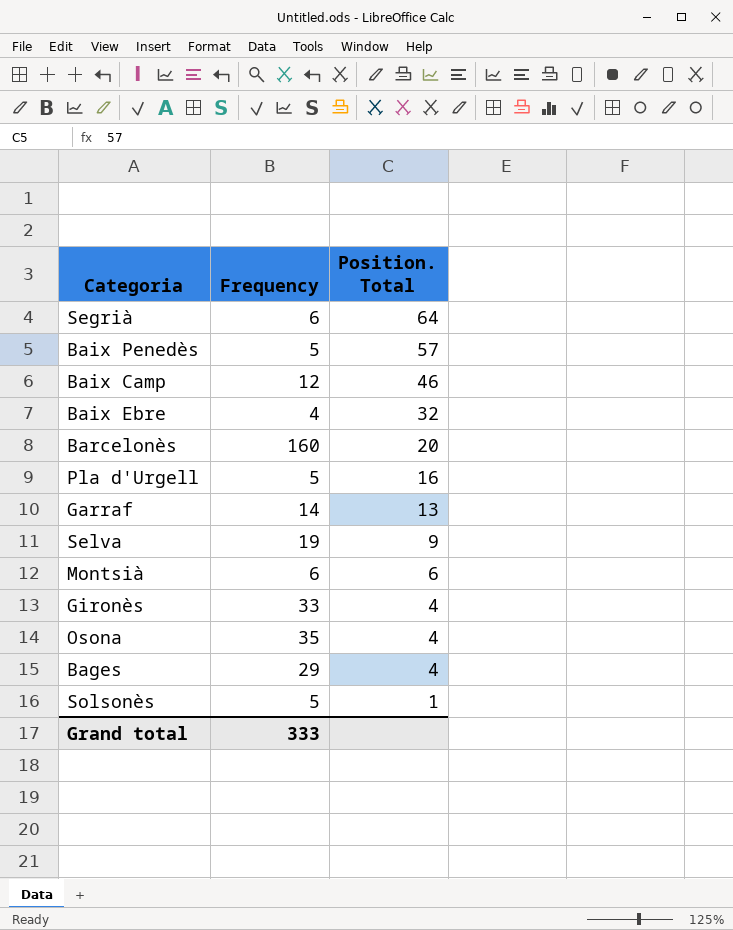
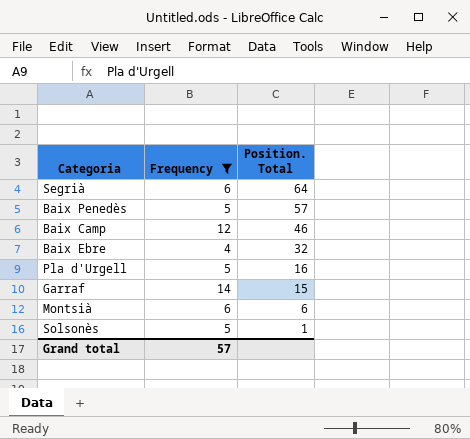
filter: none -> Frequency <= 14
Garraf | Position. Total: 13 -> 15
Grand total | Frequency: 333 -> 57

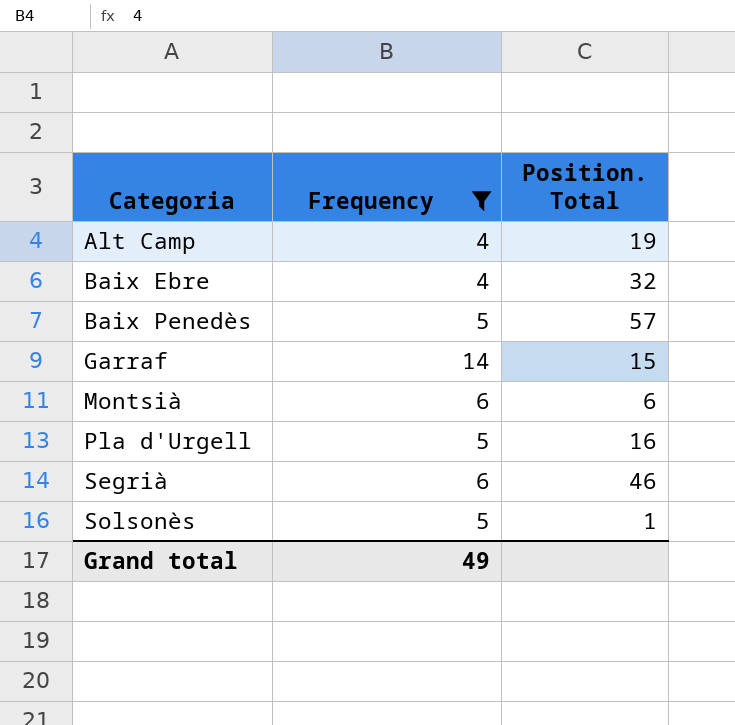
row order: Position. Total descending -> Categoria ascending
row Baix Camp: 12 | 46 -> none
row Alt Camp: none -> 4 | 19
Segrià | Position. Total: 64 -> 46
Grand total | Frequency: 57 -> 49

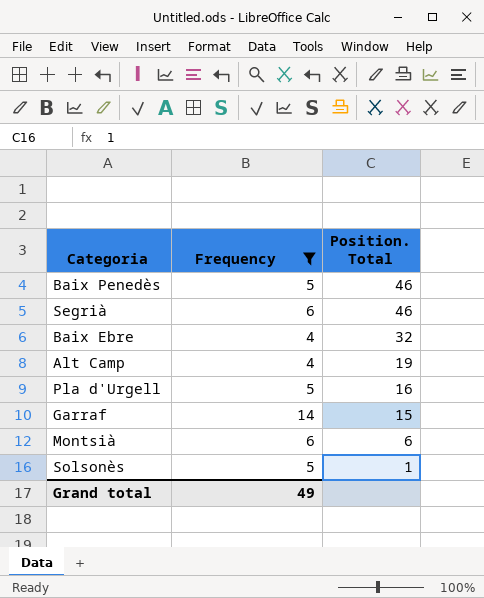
row order: Categoria ascending -> Position. Total descending
Baix Penedès | Position. Total: 57 -> 46

